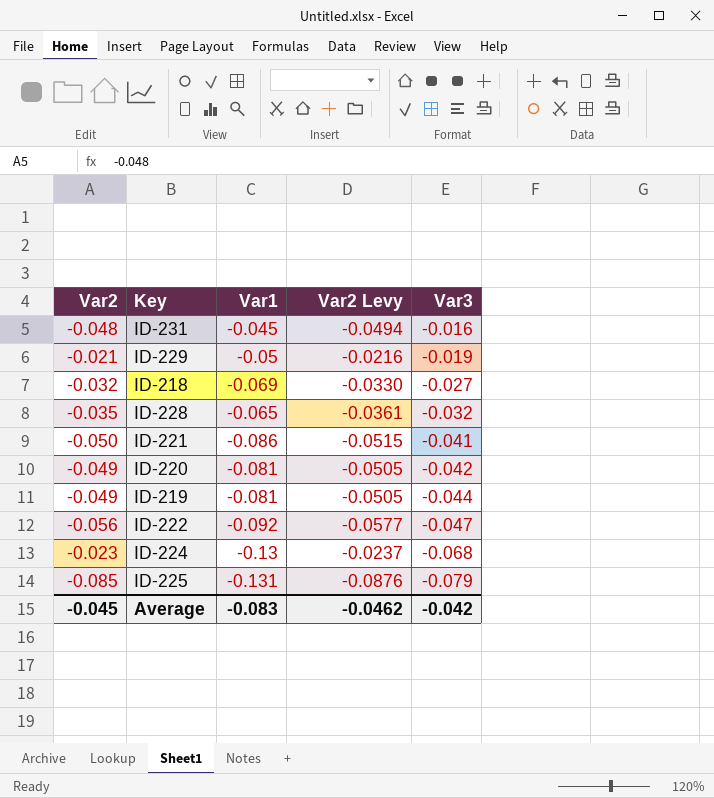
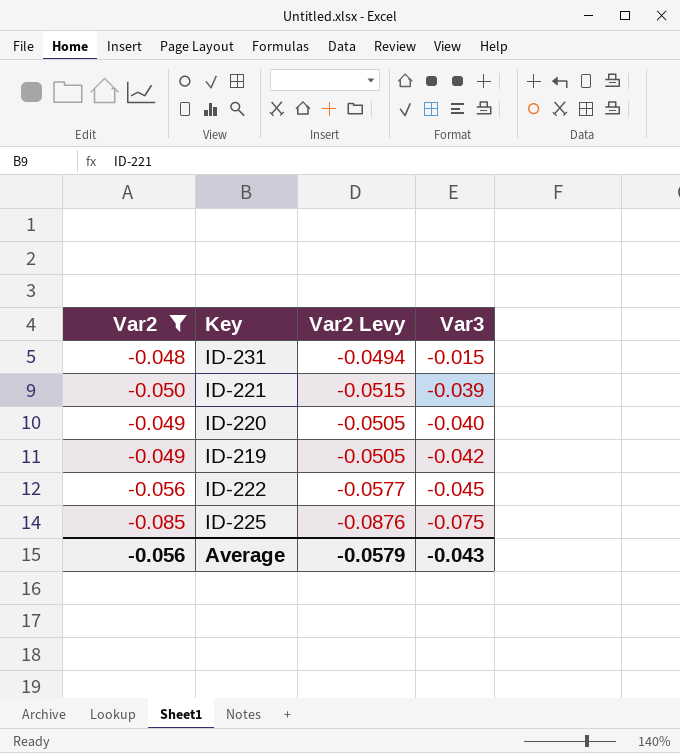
filter: none -> Var2 <= -0.048
column Var1 | position: 3 -> none
ID-231 | Var3: -0.016 -> -0.015
ID-221 | Var3: -0.041 -> -0.039
ID-220 | Var3: -0.042 -> -0.040
ID-219 | Var3: -0.044 -> -0.042
ID-222 | Var3: -0.047 -> -0.045
ID-225 | Var3: -0.079 -> -0.075
Average | Var2: -0.045 -> -0.056
Average | Var2 Levy: -0.0462 -> -0.0579
Average | Var3: -0.042 -> -0.043

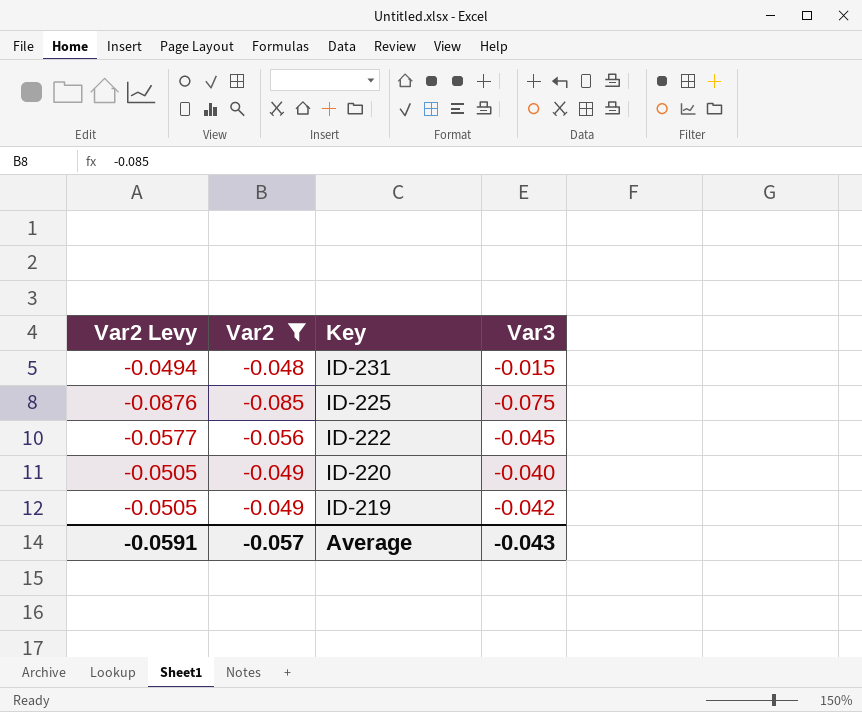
row order: Var3 descending -> Key descending
column Var2 Levy | position: 3 -> 1
row ID-221: -0.050 | -0.0515 | -0.039 -> none
Average | Var2 Levy: -0.0579 -> -0.0591
Average | Var2: -0.056 -> -0.057

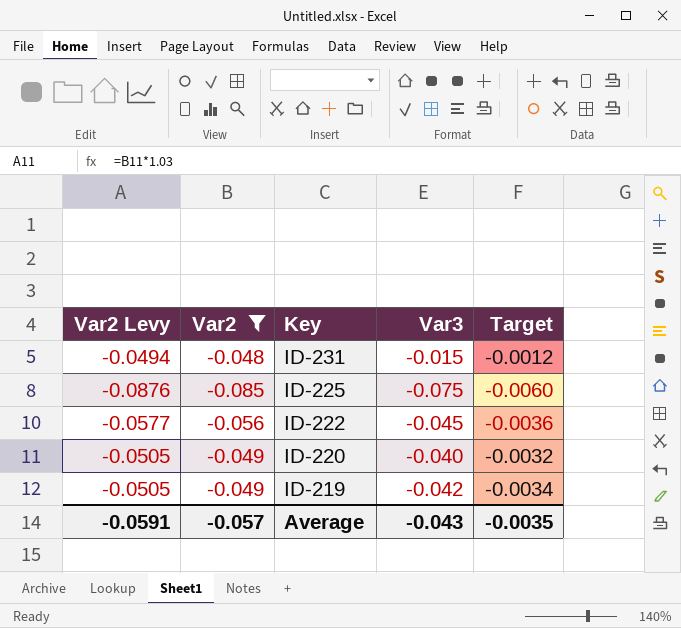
column Target | formula: none -> [Var3] * 0.08

